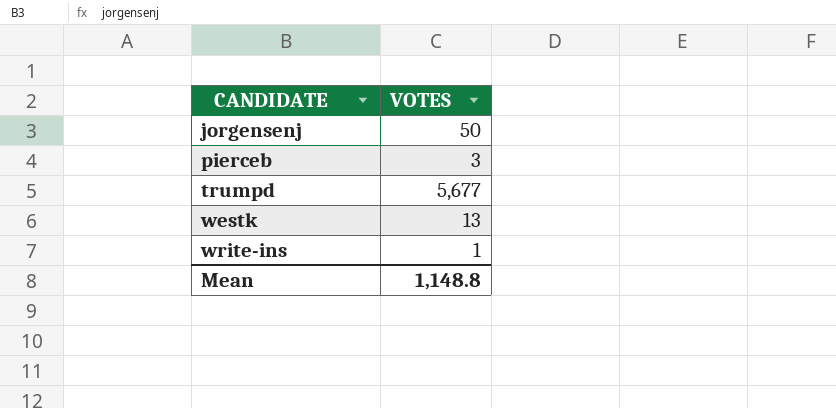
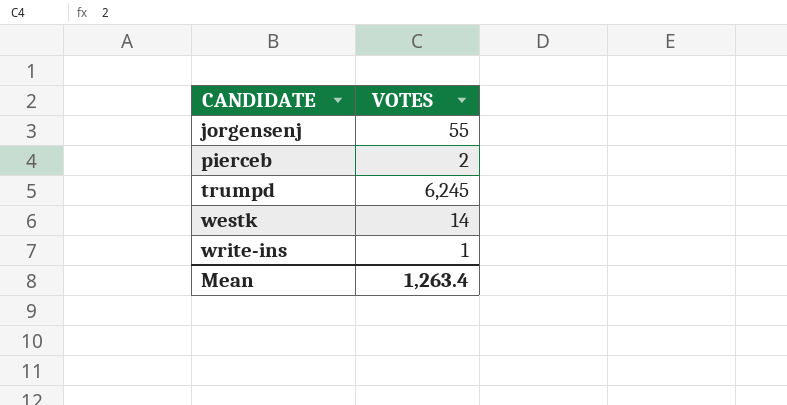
jorgensenj | VOTES: 50 -> 55
pierceb | VOTES: 3 -> 2
trumpd | VOTES: 5,677 -> 6,245
westk | VOTES: 13 -> 14
Mean | VOTES: 1,148.8 -> 1,263.4

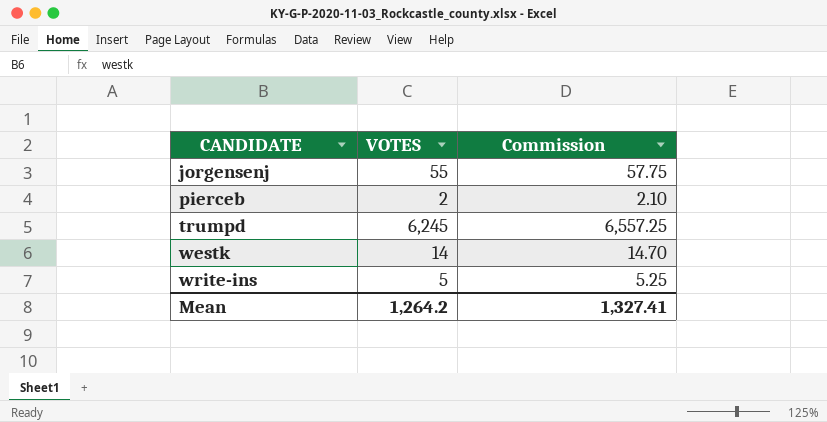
column Commission | formula: none -> [VOTES] * 1.05
write-ins | VOTES: 1 -> 5
Mean | VOTES: 1,263.4 -> 1,264.2

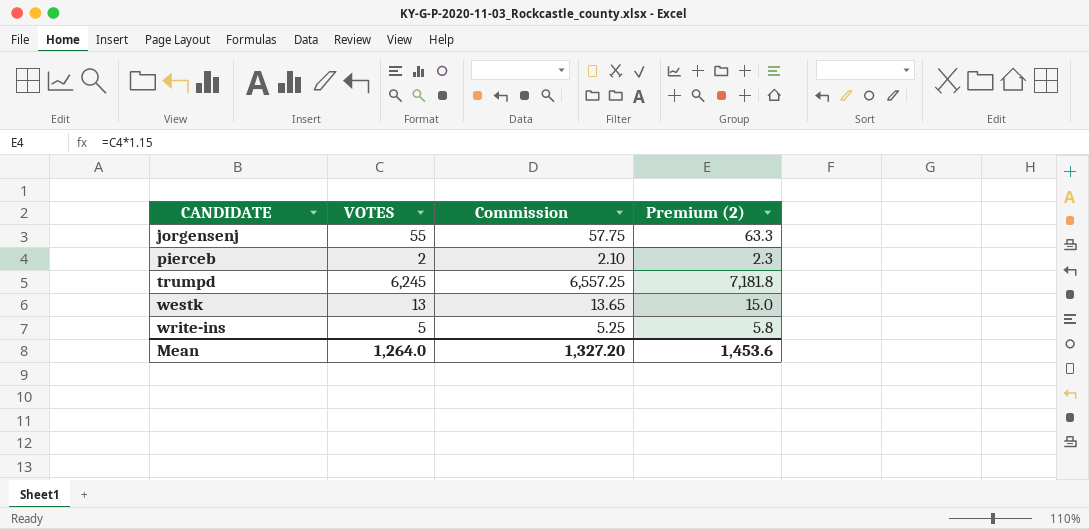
column Premium (2) | formula: none -> [VOTES] * 1.15
westk | VOTES: 14 -> 13
westk | Commission: 14.70 -> 13.65
Mean | VOTES: 1,264.2 -> 1,264.0
Mean | Commission: 1,327.41 -> 1,327.20

